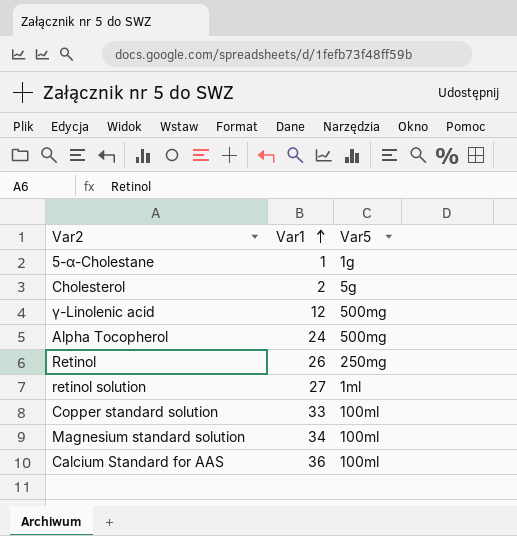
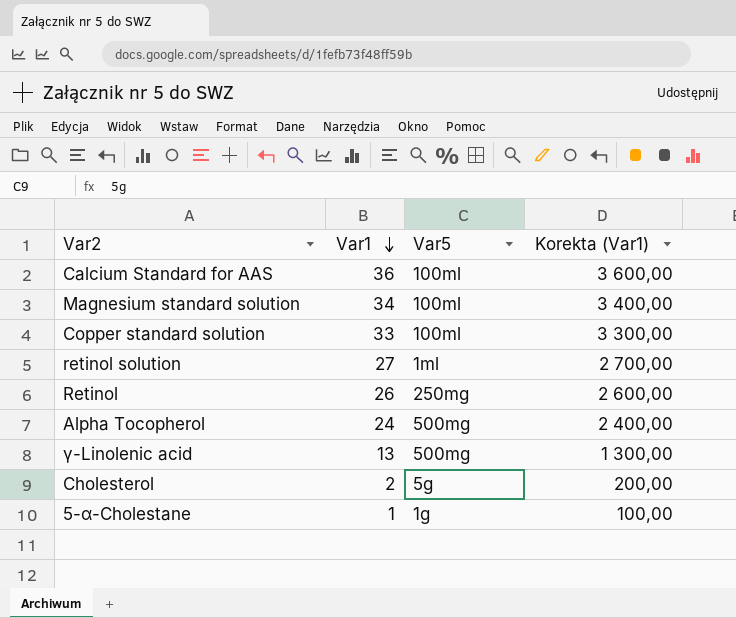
row order: Var1 ascending -> Var1 descending
column Korekta (Var1) | formula: none -> [Var1] * 100
γ-Linolenic acid | Var1: 12 -> 13

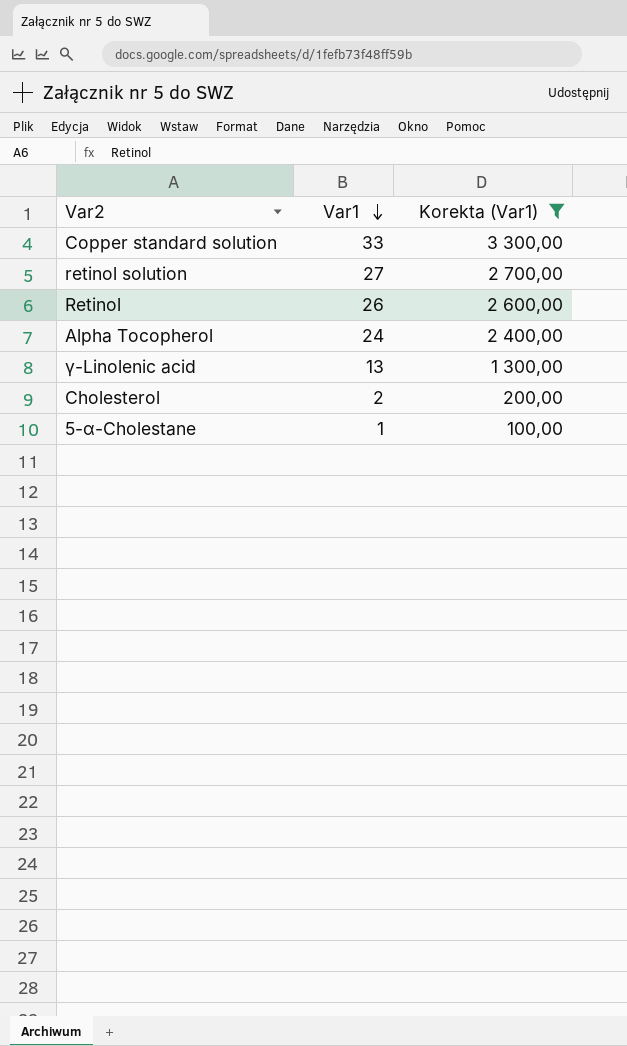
filter: none -> Korekta (Var1) <= 3 300,00
column Var5 | position: 3 -> none

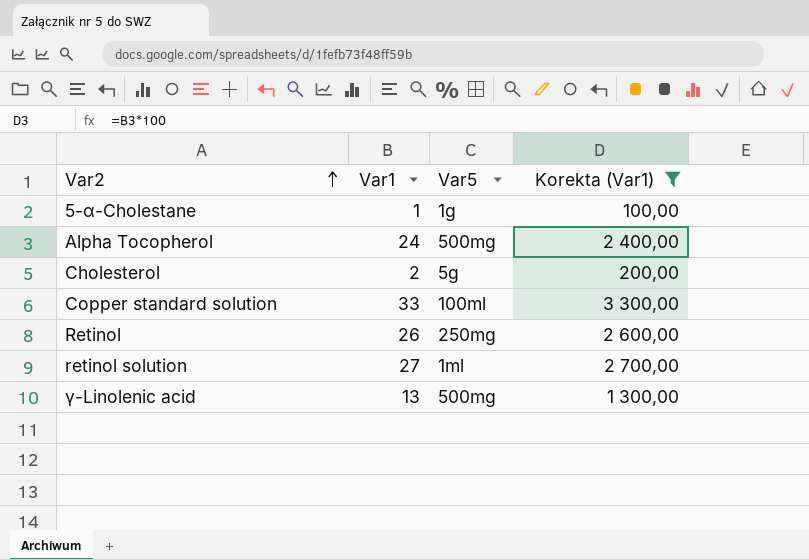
row order: Var1 descending -> Var2 ascending
column Var5 | position: none -> 3

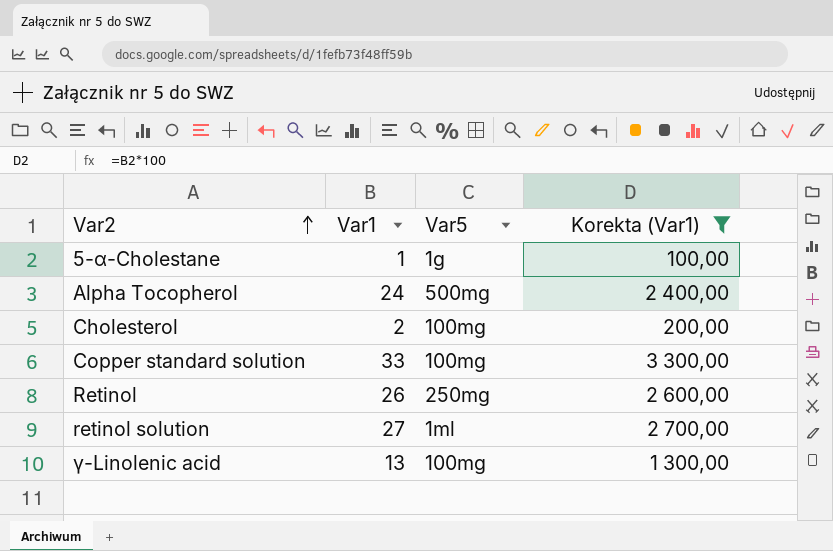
Cholesterol | Var5: 5g -> 100mg
Copper standard solution | Var5: 100ml -> 100mg
γ-Linolenic acid | Var5: 500mg -> 100mg

